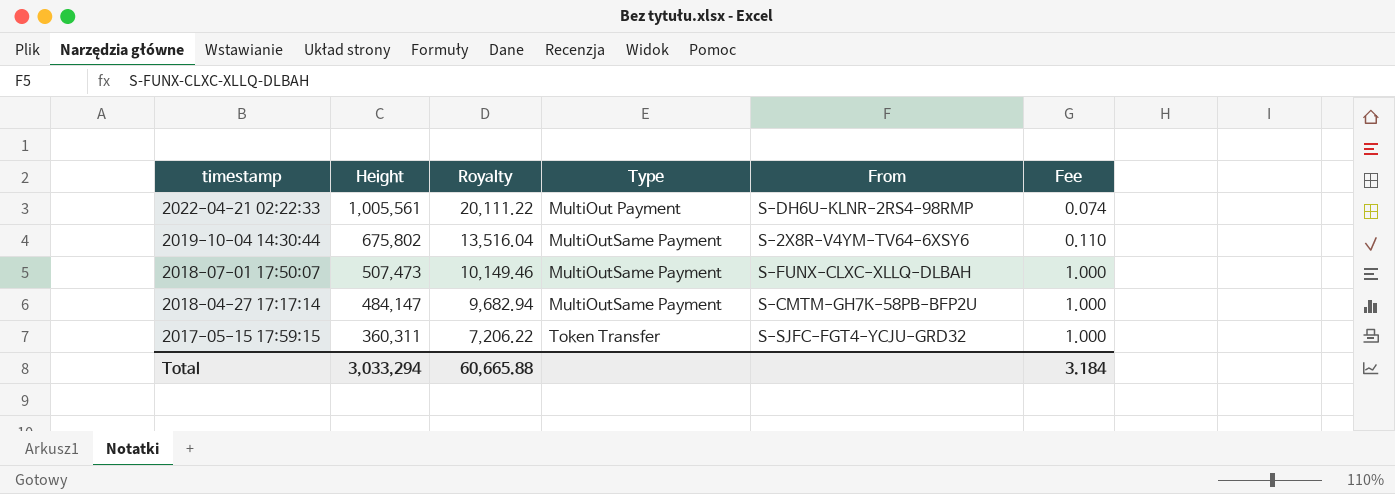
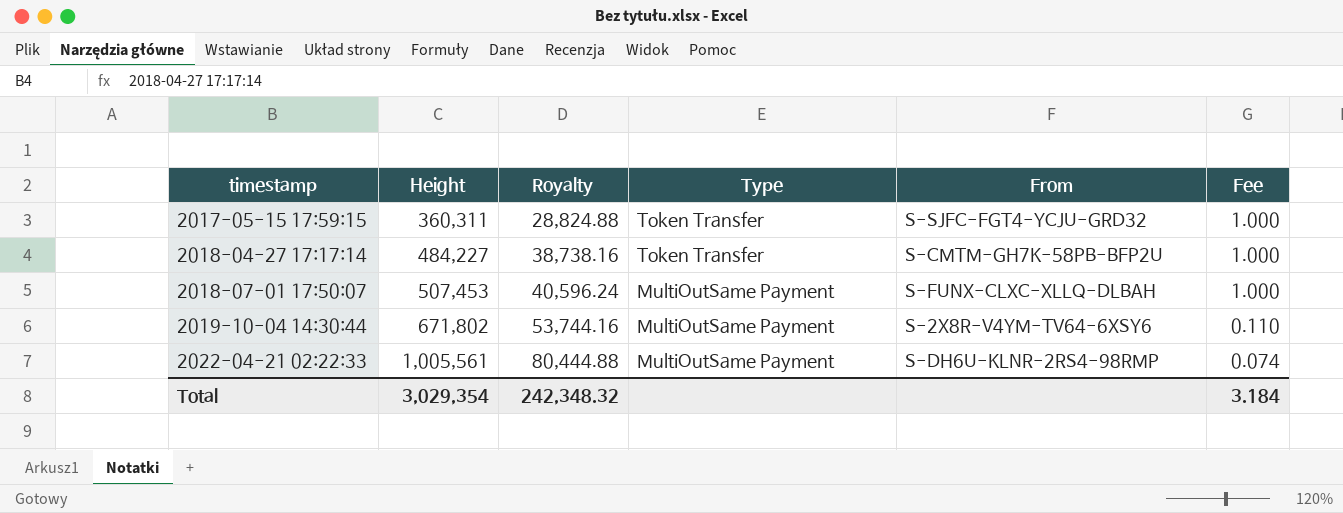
row order: timestamp descending -> timestamp ascending
column Royalty | formula: [Height] * 0.02 -> [Height] * 0.08
2018-04-27 17:17:14 | Height: 484,147 -> 484,227
2018-04-27 17:17:14 | Type: MultiOutSame Payment -> Token Transfer
2018-07-01 17:50:07 | Height: 507,473 -> 507,453
2019-10-04 14:30:44 | Height: 675,802 -> 671,802
2022-04-21 02:22:33 | Type: MultiOut Payment -> MultiOutSame Payment
Total | Height: 3,033,294 -> 3,029,354
Total | Royalty: 60,665.88 -> 242,348.32

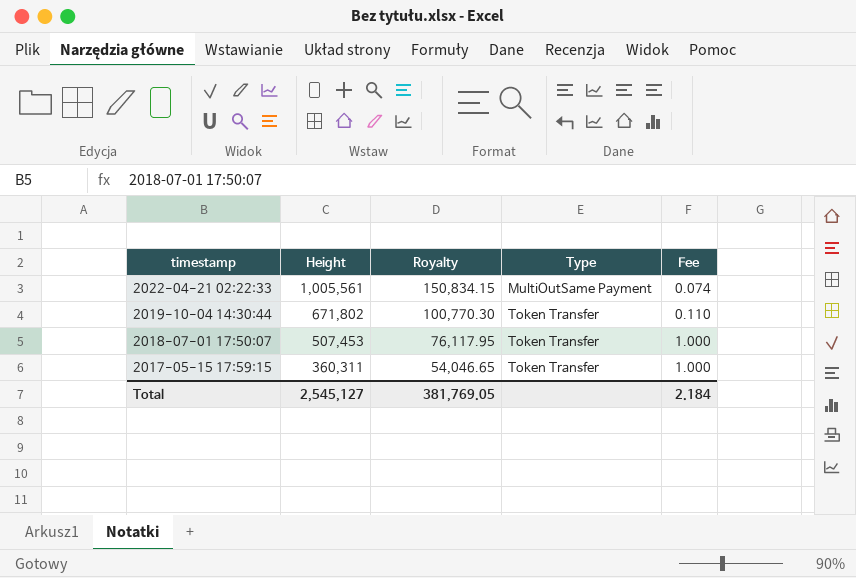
row order: timestamp ascending -> timestamp descending
column From | position: 5 -> none
column Royalty | formula: [Height] * 0.08 -> [Height] * 0.15
row 2018-04-27 17:17:14: 484,227 | 38,738.16 | Token Transfer | S-CMTM-GH7K-58PB-BFP2U | 1.000 -> none
2019-10-04 14:30:44 | Type: MultiOutSame Payment -> Token Transfer
2018-07-01 17:50:07 | Type: MultiOutSame Payment -> Token Transfer
Total | Height: 3,029,354 -> 2,545,127
Total | Royalty: 242,348.32 -> 381,769.05
Total | Fee: 3.184 -> 2.184

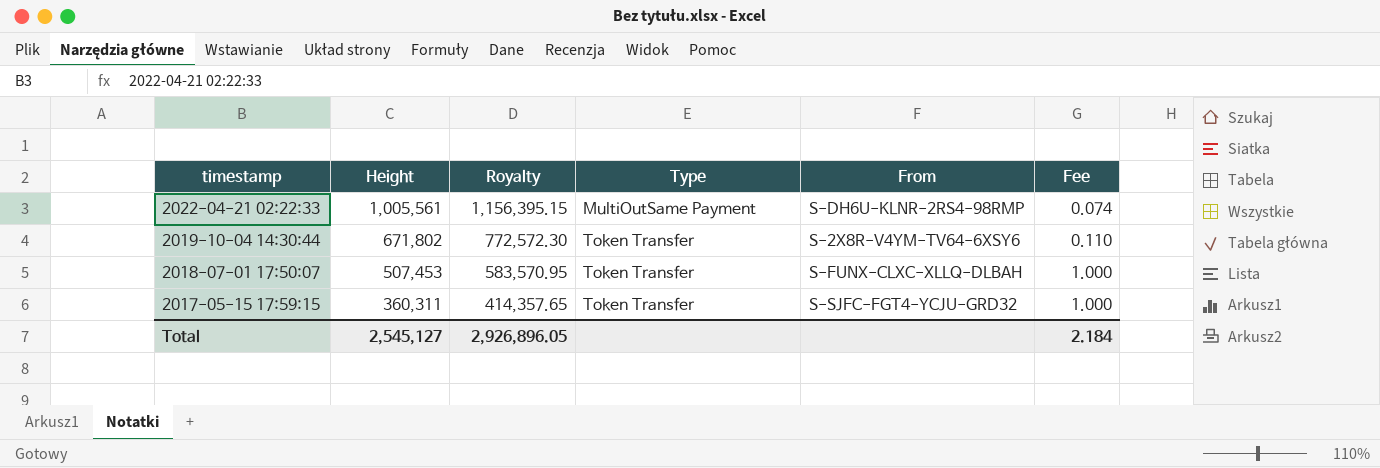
column Royalty | formula: [Height] * 0.15 -> [Height] * 1.15
column From | position: none -> 5
Total | Royalty: 381,769.05 -> 2,926,896.05

